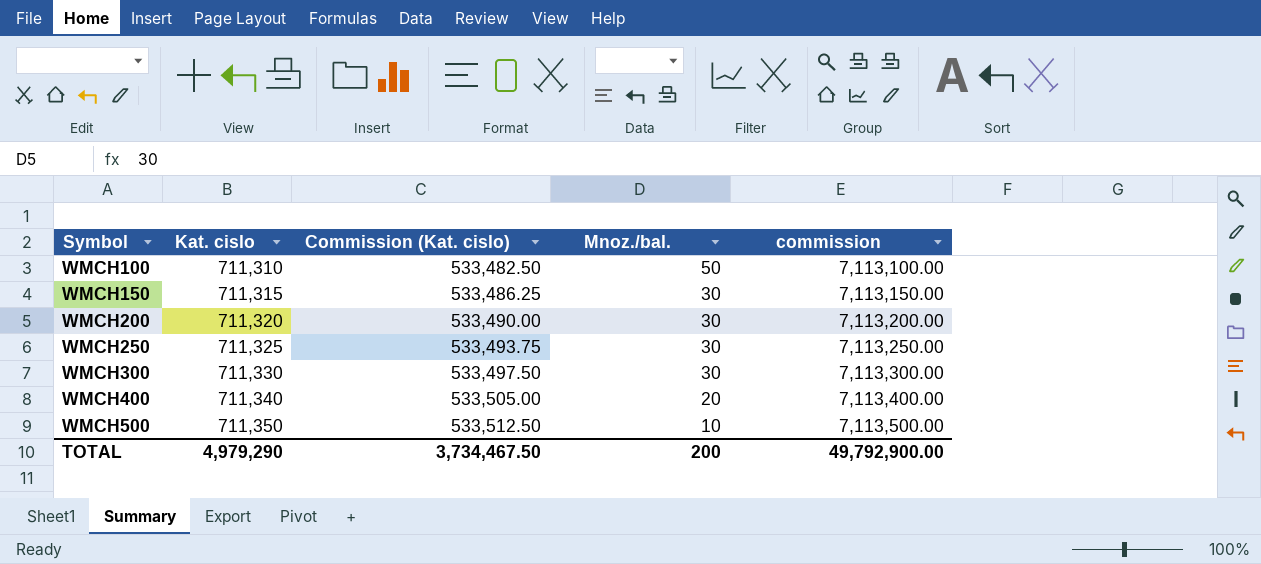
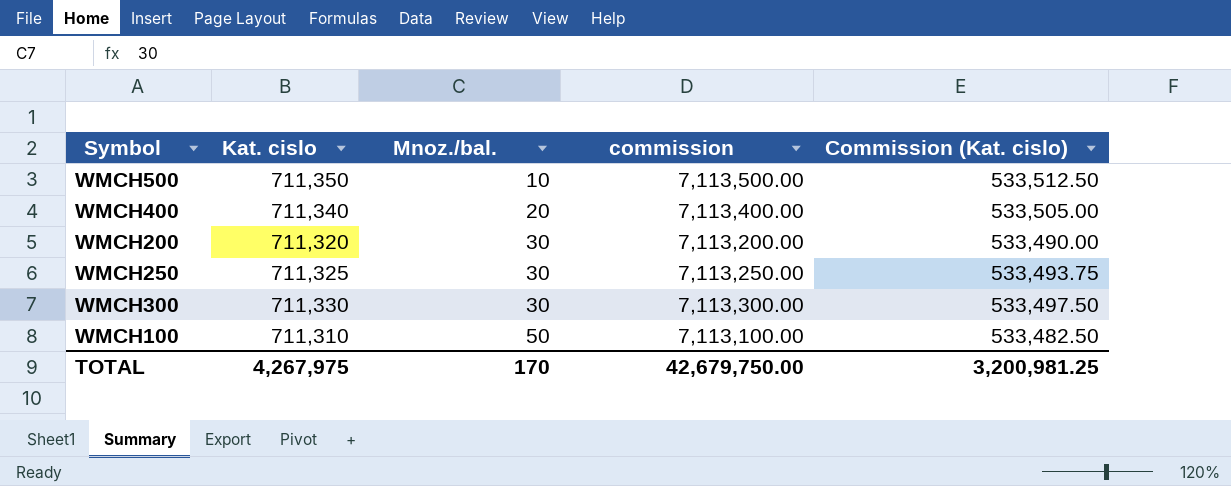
row order: Symbol ascending -> Mnoz./bal. ascending
column Commission (Kat. cislo) | position: 3 -> 5
row WMCH150: 711,315 | 533,486.25 | 30 | 7,113,150.00 -> none
TOTAL | Kat. cislo: 4,979,290 -> 4,267,975
TOTAL | Mnoz./bal.: 200 -> 170
TOTAL | commission: 49,792,900.00 -> 42,679,750.00
TOTAL | Commission (Kat. cislo): 3,734,467.50 -> 3,200,981.25

